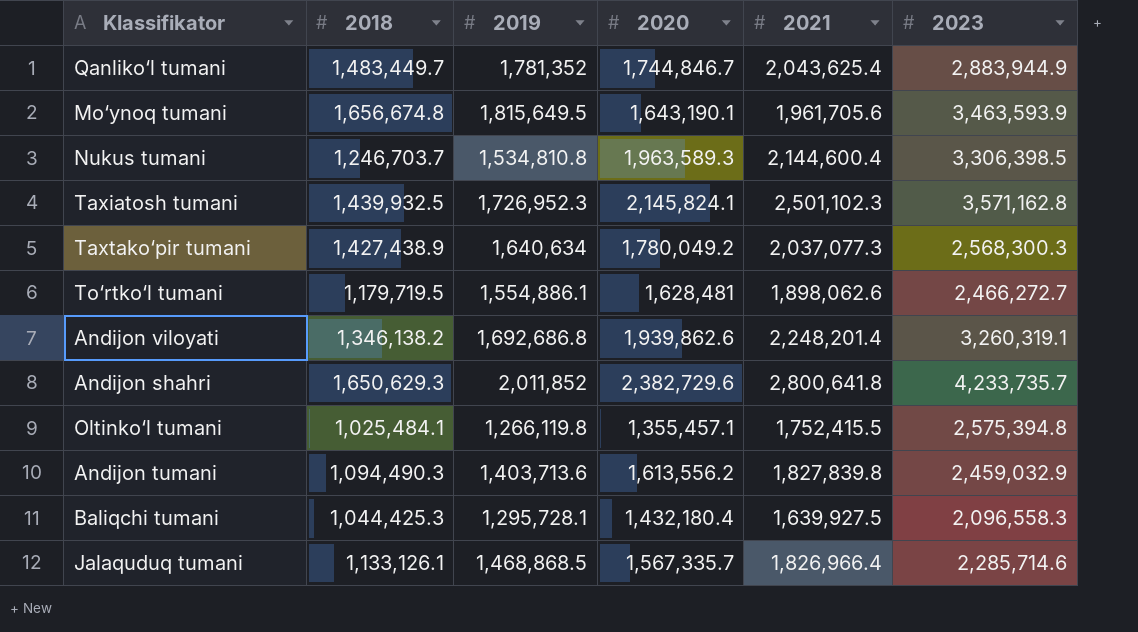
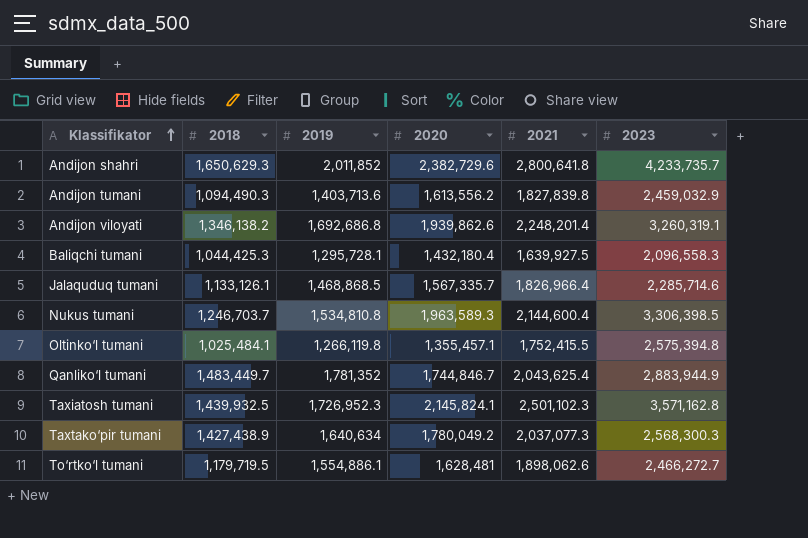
row order: none -> Klassifikator ascending
row Mo‘ynoq tumani: 1,656,674.8 | 1,815,649.5 | 1,643,190.1 | 1,961,705.6 | 3,463,593.9 -> none

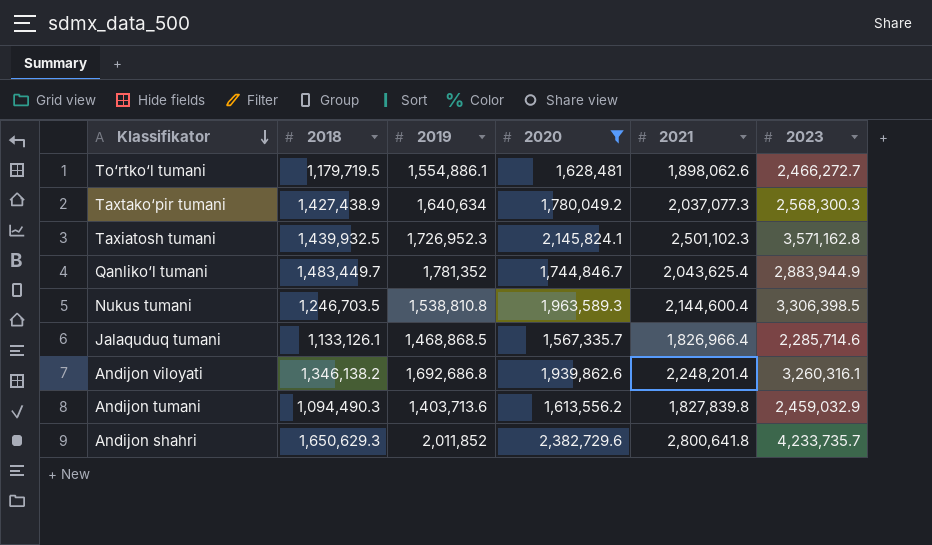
filter: none -> 2020 >= 1,567,335.7
row order: Klassifikator ascending -> Klassifikator descending
Nukus tumani | 2018: 1,246,703.7 -> 1,246,703.5
Nukus tumani | 2019: 1,534,810.8 -> 1,538,810.8
Andijon viloyati | 2023: 3,260,319.1 -> 3,260,316.1

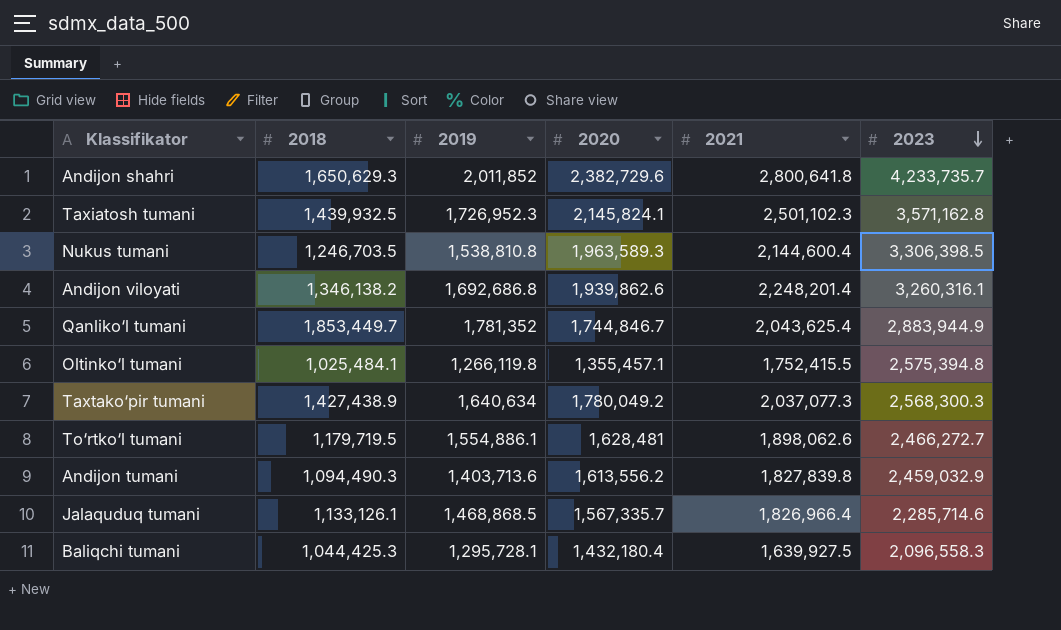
filter: 2020 >= 1,567,335.7 -> none
row order: Klassifikator descending -> 2023 descending
Qanliko‘l tumani | 2018: 1,483,449.7 -> 1,853,449.7

